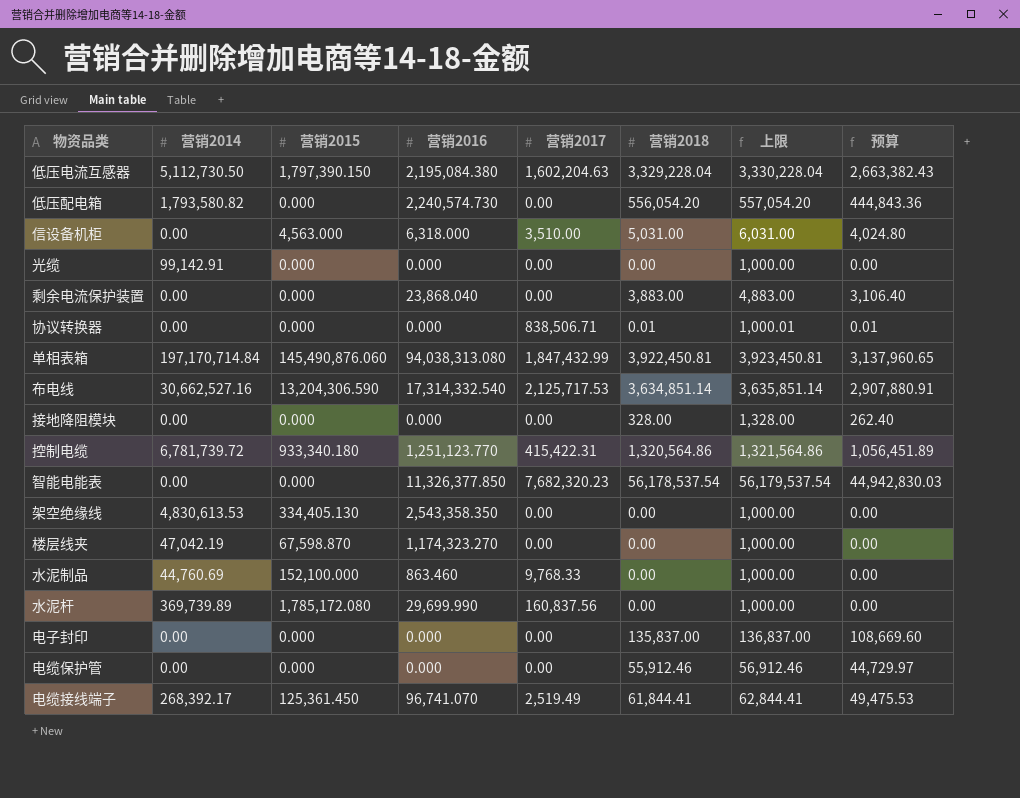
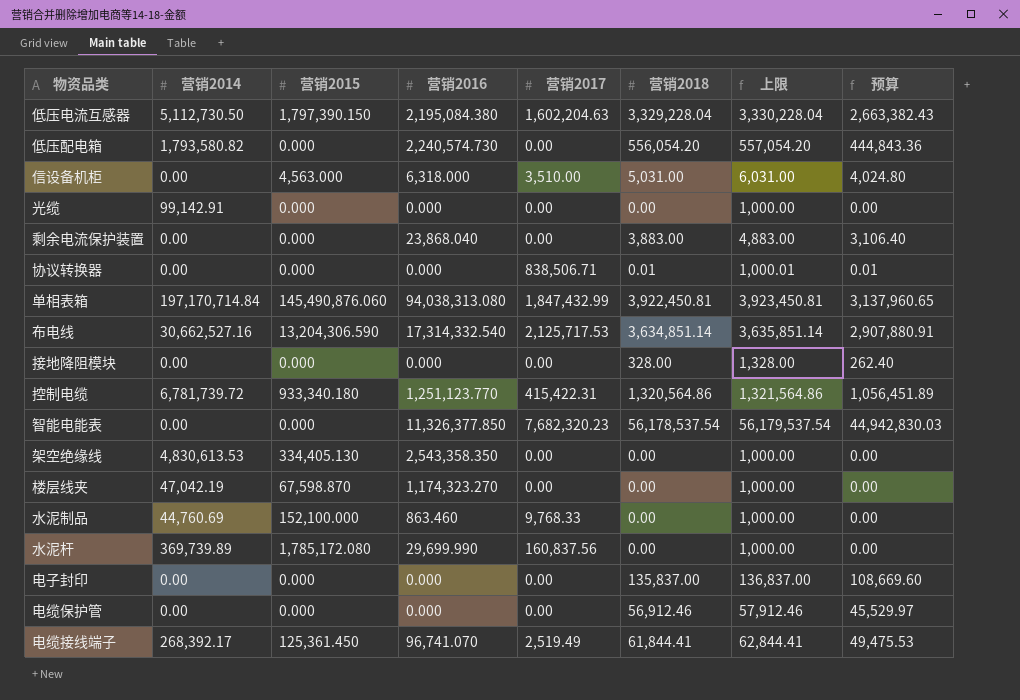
电缆保护管 | 营销2018: 55,912.46 -> 56,912.46
电缆保护管 | 上限: 56,912.46 -> 57,912.46
电缆保护管 | 预算: 44,729.97 -> 45,529.97

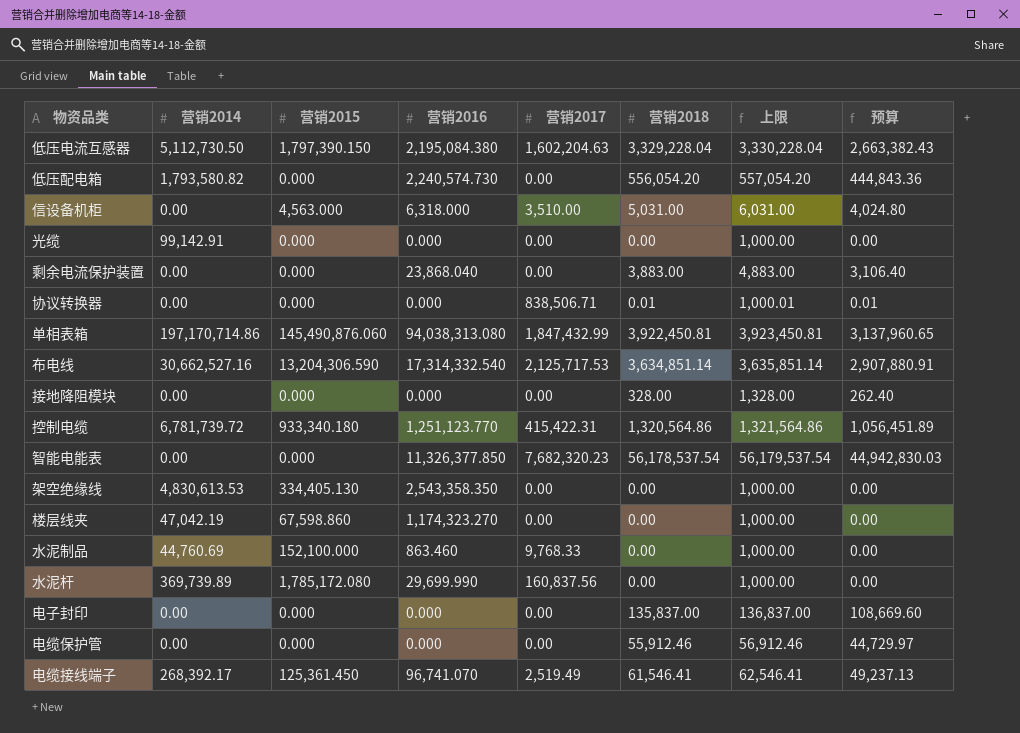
单相表箱 | 营销2014: 197,170,714.84 -> 197,170,714.86
楼层线夹 | 营销2015: 67,598.870 -> 67,598.860
电缆保护管 | 营销2018: 56,912.46 -> 55,912.46
电缆保护管 | 上限: 57,912.46 -> 56,912.46
电缆保护管 | 预算: 45,529.97 -> 44,729.97
电缆接线端子 | 营销2018: 61,844.41 -> 61,546.41
电缆接线端子 | 上限: 62,844.41 -> 62,546.41
电缆接线端子 | 预算: 49,475.53 -> 49,237.13

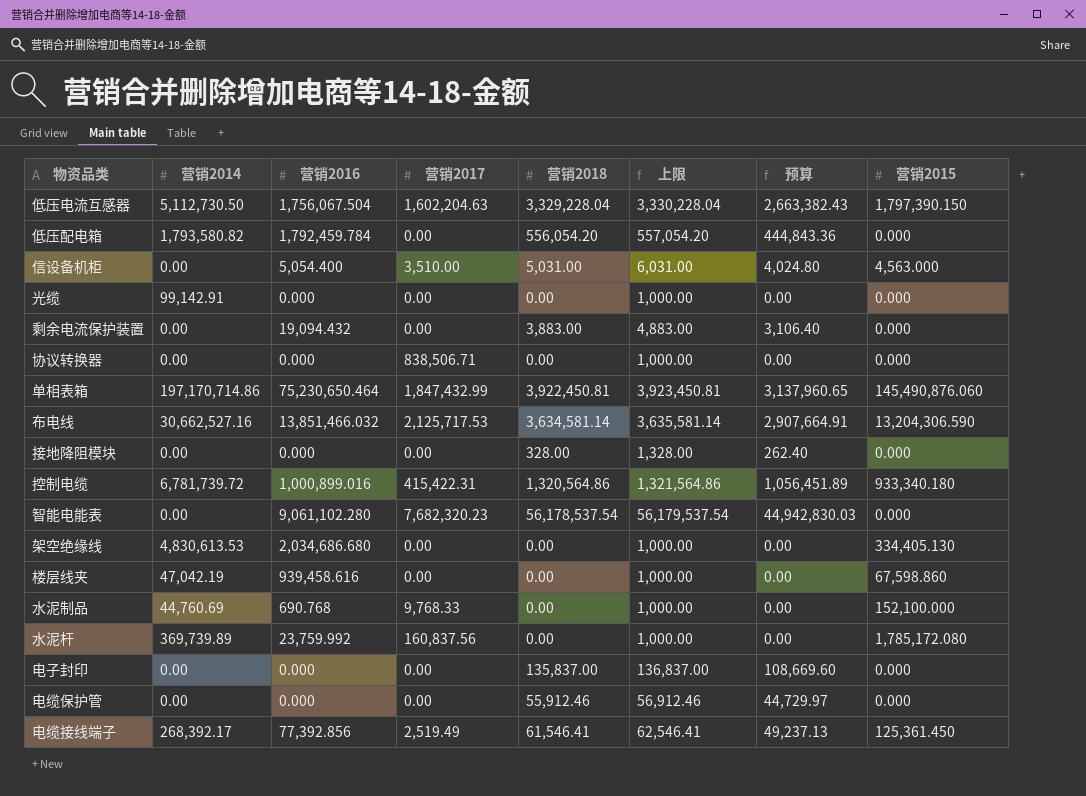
column 营销2015 | position: 3 -> 8
低压电流互感器 | 营销2016: 2,195,084.380 -> 1,756,067.504
低压配电箱 | 营销2016: 2,240,574.730 -> 1,792,459.784
信设备机柜 | 营销2016: 6,318.000 -> 5,054.400
剩余电流保护装置 | 营销2016: 23,868.040 -> 19,094.432
协议转换器 | 营销2018: 0.01 -> 0.00
协议转换器 | 上限: 1,000.01 -> 1,000.00
协议转换器 | 预算: 0.01 -> 0.00
单相表箱 | 营销2016: 94,038,313.080 -> 75,230,650.464
布电线 | 营销2016: 17,314,332.540 -> 13,851,466.032
布电线 | 营销2018: 3,634,851.14 -> 3,634,581.14
布电线 | 上限: 3,635,851.14 -> 3,635,581.14
布电线 | 预算: 2,907,880.91 -> 2,907,664.91
控制电缆 | 营销2016: 1,251,123.770 -> 1,000,899.016
智能电能表 | 营销2016: 11,326,377.850 -> 9,061,102.280
架空绝缘线 | 营销2016: 2,543,358.350 -> 2,034,686.680
楼层线夹 | 营销2016: 1,174,323.270 -> 939,458.616
水泥制品 | 营销2016: 863.460 -> 690.768
水泥杆 | 营销2016: 29,699.990 -> 23,759.992
电缆接线端子 | 营销2016: 96,741.070 -> 77,392.856

